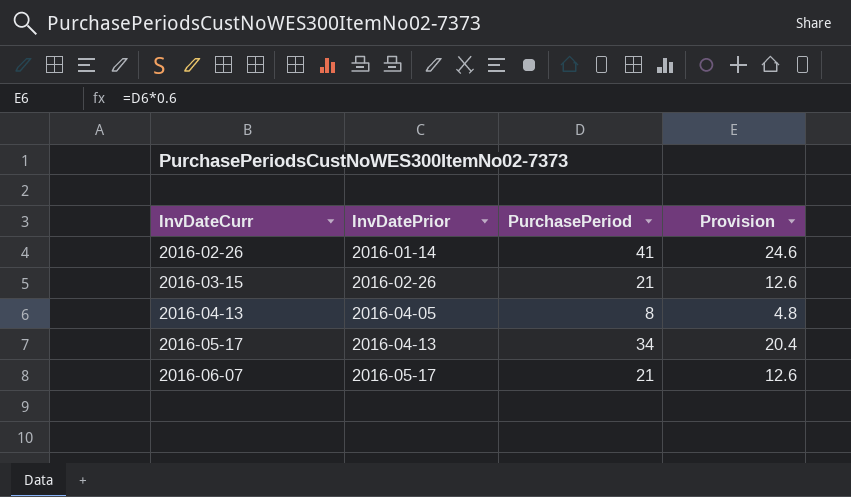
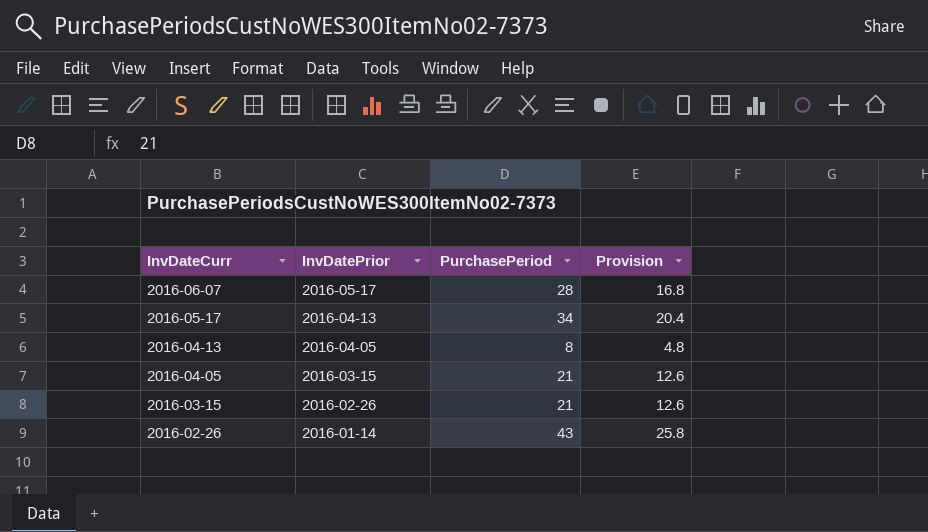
row order: InvDateCurr ascending -> InvDateCurr descending
2016-06-07 | PurchasePeriod: 21 -> 28
2016-06-07 | Provision: 12.6 -> 16.8
row 2016-04-05: none -> 2016-03-15 | 21 | 12.6
2016-02-26 | PurchasePeriod: 41 -> 43
2016-02-26 | Provision: 24.6 -> 25.8

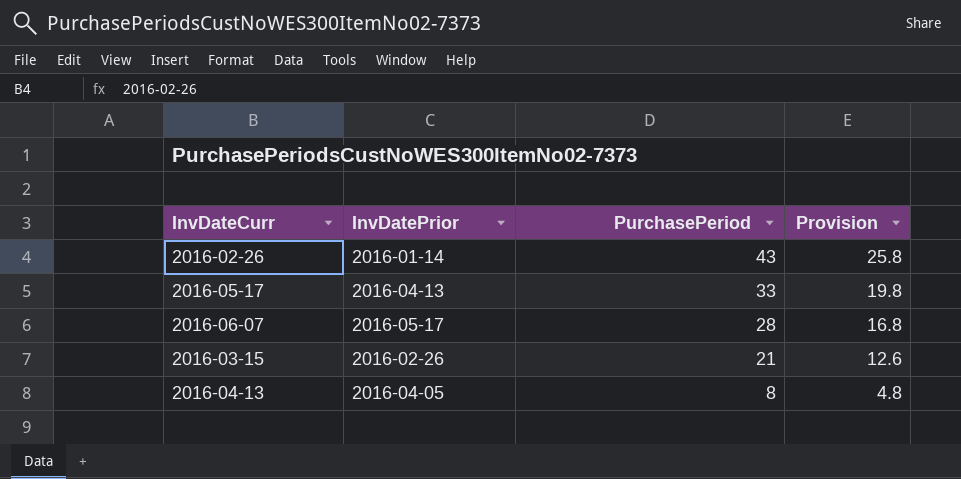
row order: InvDateCurr descending -> PurchasePeriod descending
row 2016-04-05: 2016-03-15 | 21 | 12.6 -> none
2016-05-17 | PurchasePeriod: 34 -> 33
2016-05-17 | Provision: 20.4 -> 19.8

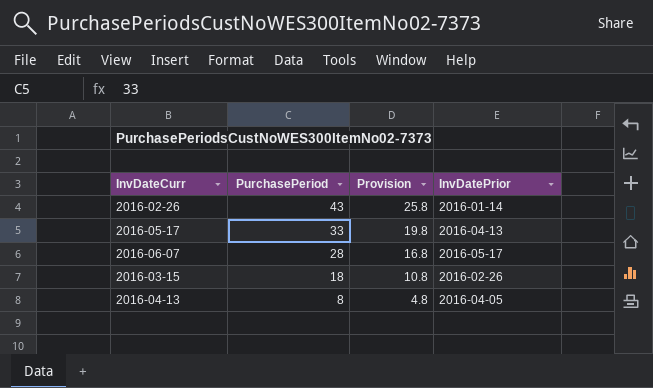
column InvDatePrior | position: 2 -> 4
2016-03-15 | PurchasePeriod: 21 -> 18
2016-03-15 | Provision: 12.6 -> 10.8

